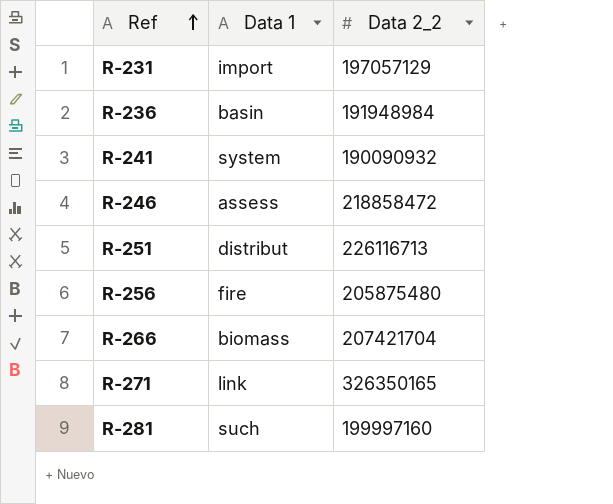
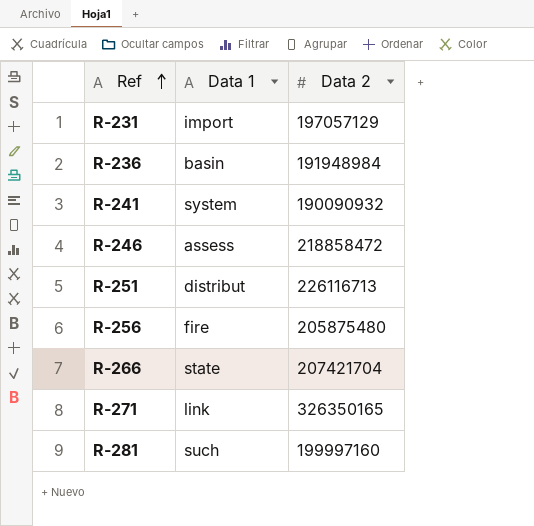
column name: Data 2_2 -> Data 2
R-266 | Data 1: biomass -> state

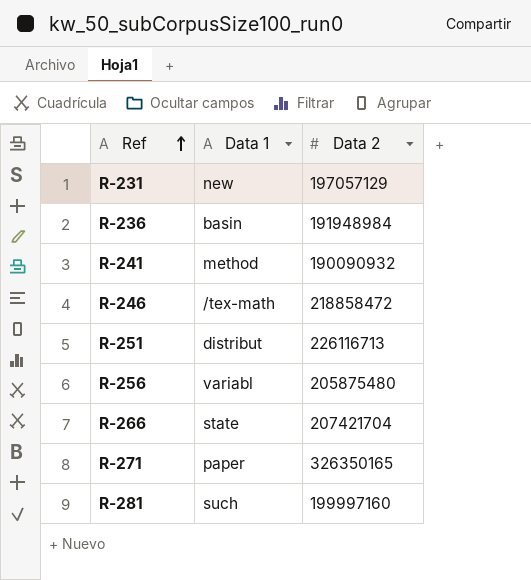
R-231 | Data 1: import -> new
R-241 | Data 1: system -> method
R-246 | Data 1: assess -> /tex-math
R-256 | Data 1: fire -> variabl
R-271 | Data 1: link -> paper

